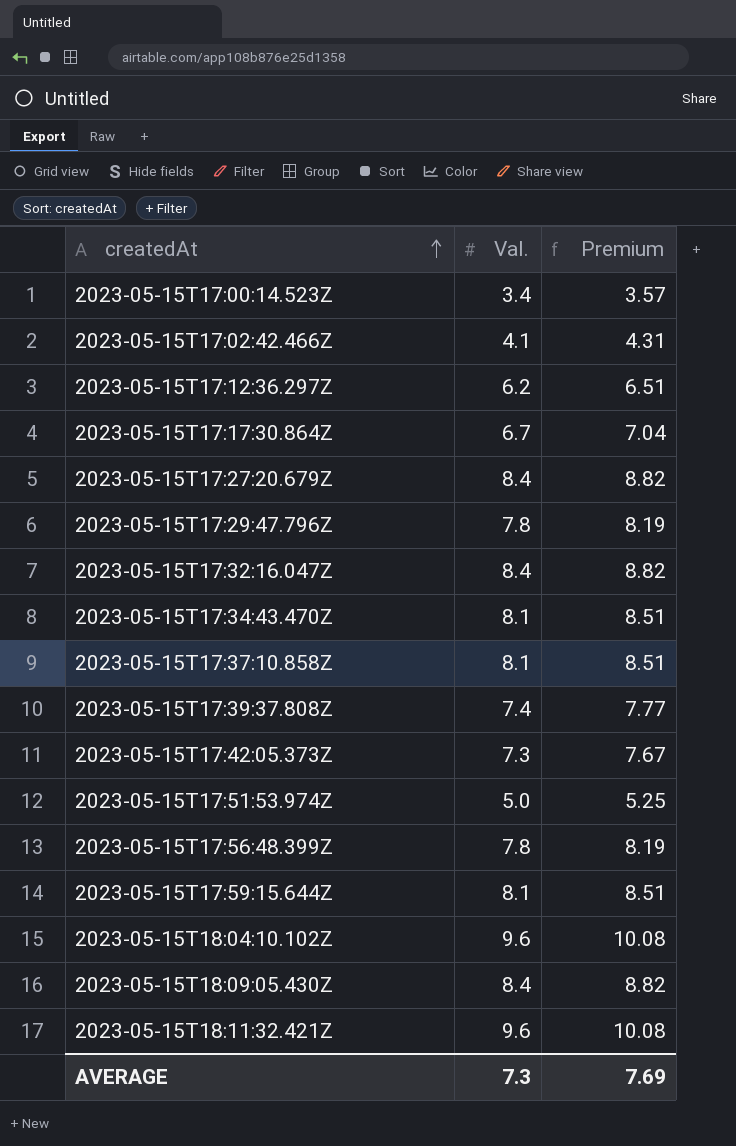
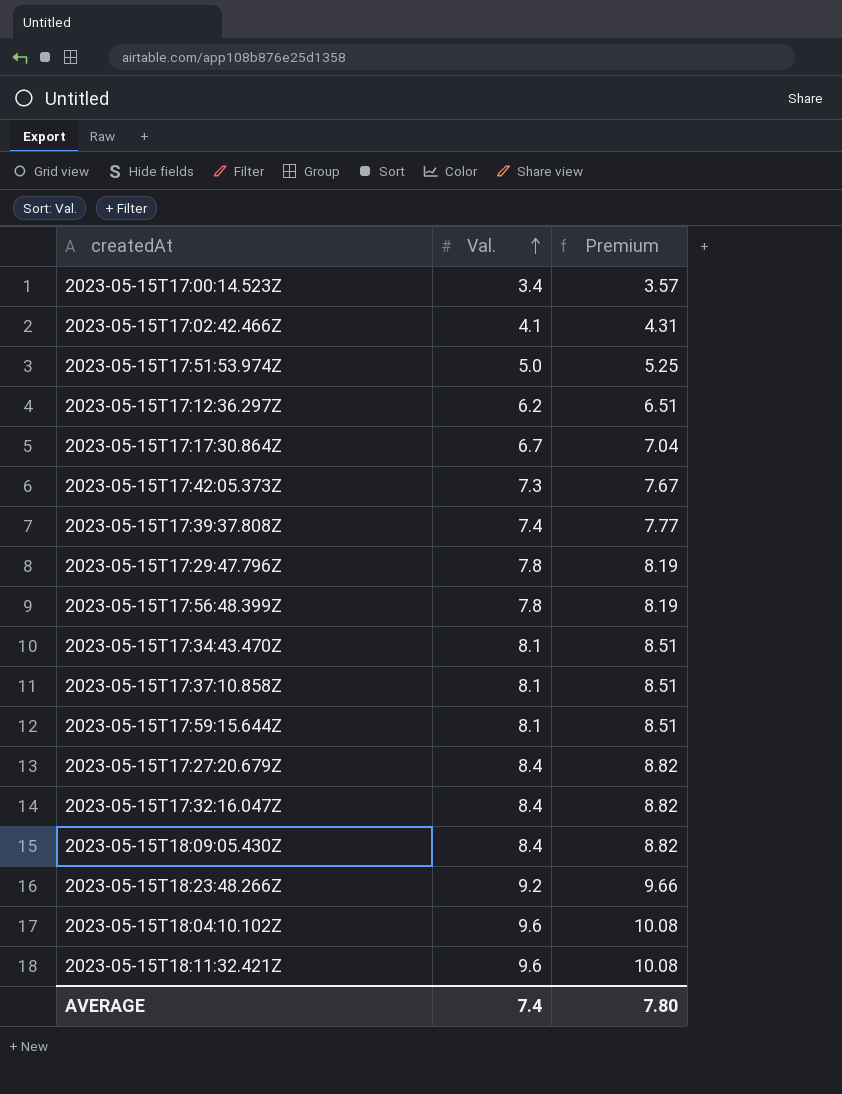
row order: createdAt ascending -> Val. ascending
row 2023-05-15T18:23:48.266Z: none -> 9.2 | 9.66
AVERAGE | Val.: 7.3 -> 7.4
AVERAGE | Premium: 7.69 -> 7.80

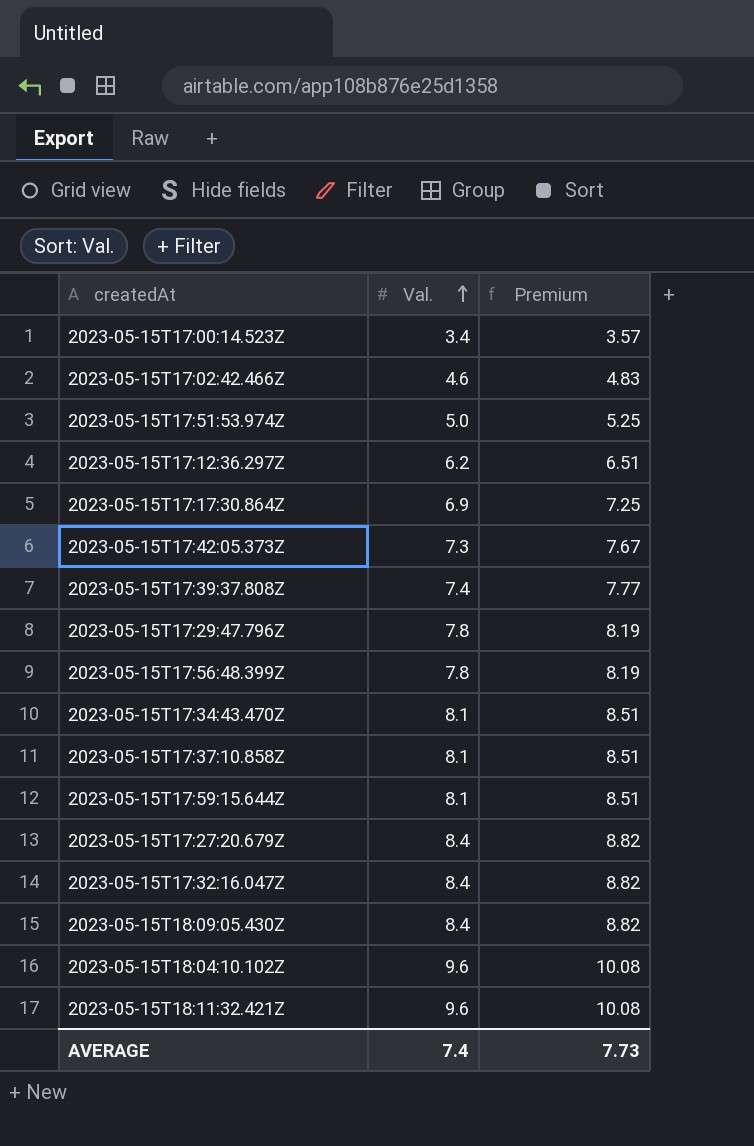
row 2023-05-15T18:23:48.266Z: 9.2 | 9.66 -> none
2023-05-15T17:02:42.466Z | Val.: 4.1 -> 4.6
2023-05-15T17:02:42.466Z | Premium: 4.31 -> 4.83
2023-05-15T17:17:30.864Z | Val.: 6.7 -> 6.9
2023-05-15T17:17:30.864Z | Premium: 7.04 -> 7.25
AVERAGE | Premium: 7.80 -> 7.73

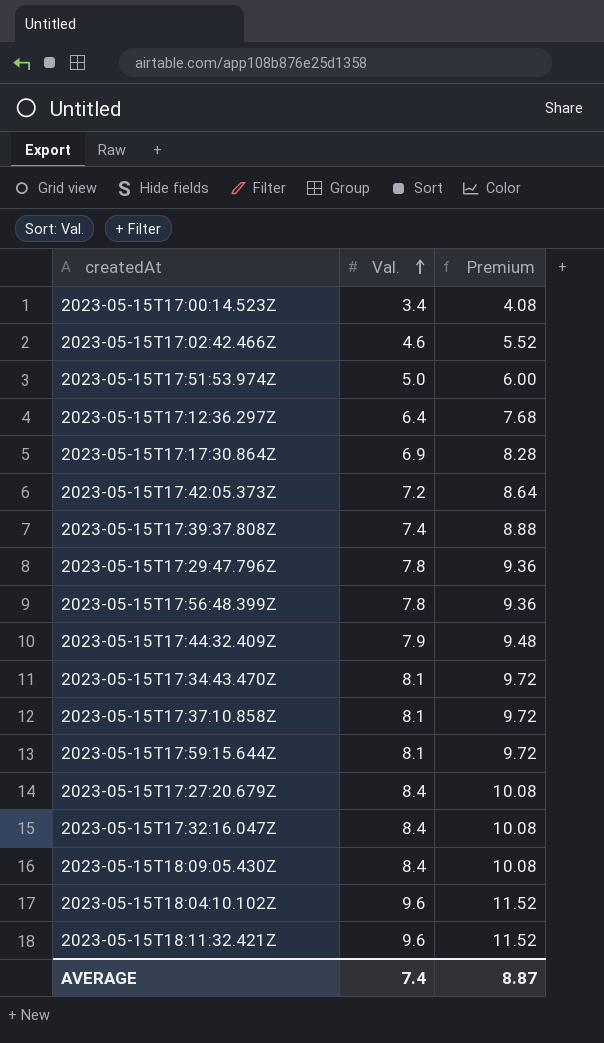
column Premium | formula: [Val.] * 1.05 -> [Val.] * 1.2
2023-05-15T17:12:36.297Z | Val.: 6.2 -> 6.4
2023-05-15T17:42:05.373Z | Val.: 7.3 -> 7.2
row 2023-05-15T17:44:32.409Z: none -> 7.9 | 9.48
AVERAGE | Premium: 7.73 -> 8.87

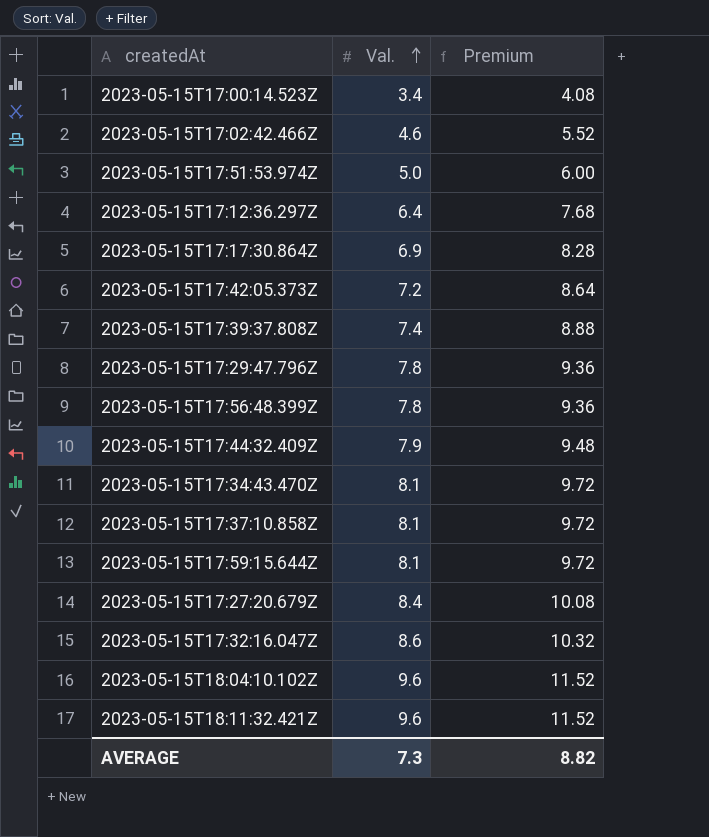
row 2023-05-15T18:09:05.430Z: 8.4 | 10.08 -> none
2023-05-15T17:32:16.047Z | Val.: 8.4 -> 8.6
2023-05-15T17:32:16.047Z | Premium: 10.08 -> 10.32
AVERAGE | Val.: 7.4 -> 7.3
AVERAGE | Premium: 8.87 -> 8.82

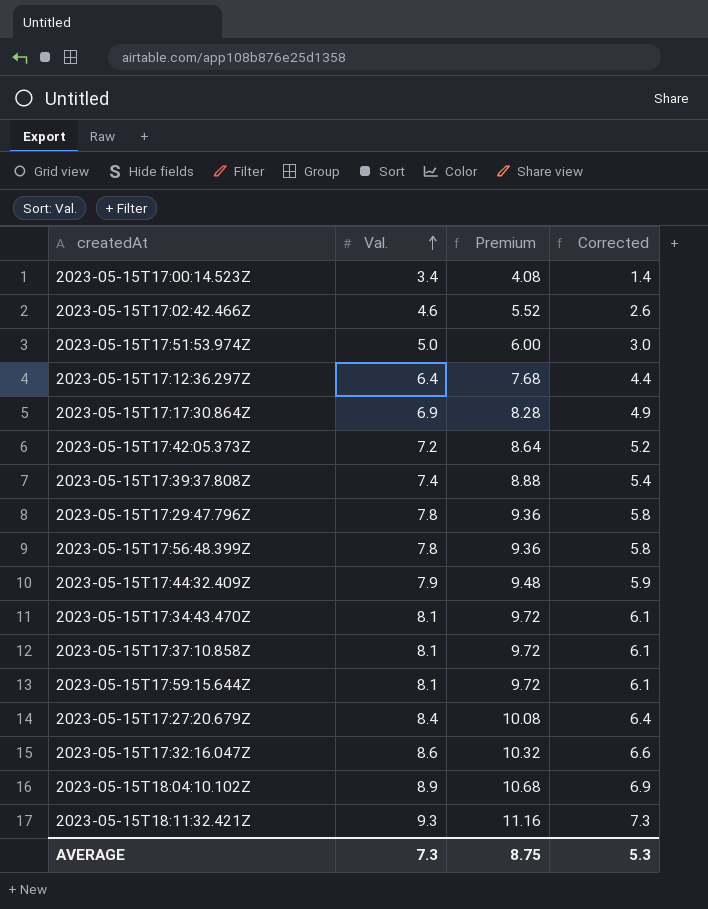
column Corrected | formula: none -> [Val.] - 2
2023-05-15T18:04:10.102Z | Val.: 9.6 -> 8.9
2023-05-15T18:04:10.102Z | Premium: 11.52 -> 10.68
2023-05-15T18:11:32.421Z | Val.: 9.6 -> 9.3
2023-05-15T18:11:32.421Z | Premium: 11.52 -> 11.16
AVERAGE | Premium: 8.82 -> 8.75

